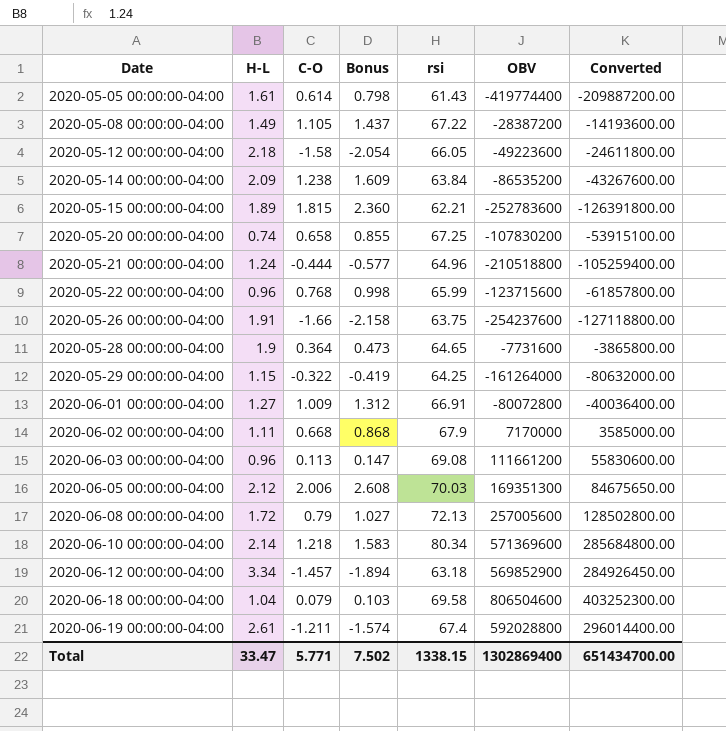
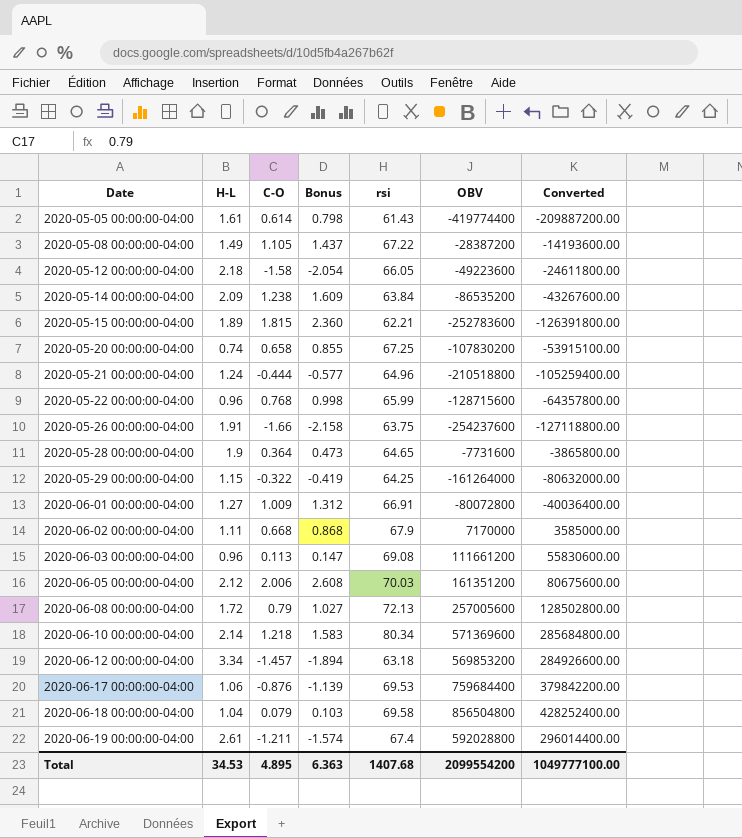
2020-05-22 00:00:00-04:00 | OBV: -123715600 -> -128715600
2020-05-22 00:00:00-04:00 | Converted: -61857800.00 -> -64357800.00
2020-06-05 00:00:00-04:00 | OBV: 169351300 -> 161351200
2020-06-05 00:00:00-04:00 | Converted: 84675650.00 -> 80675600.00
2020-06-12 00:00:00-04:00 | OBV: 569852900 -> 569853200
2020-06-12 00:00:00-04:00 | Converted: 284926450.00 -> 284926600.00
row 2020-06-17 00:00:00-04:00: none -> 1.06 | -0.876 | -1.139 | 69.53 | 759684400 | 379842200.00
2020-06-18 00:00:00-04:00 | OBV: 806504600 -> 856504800
2020-06-18 00:00:00-04:00 | Converted: 403252300.00 -> 428252400.00
Total | H-L: 33.47 -> 34.53
Total | C-O: 5.771 -> 4.895
Total | Bonus: 7.502 -> 6.363
Total | rsi: 1338.15 -> 1407.68
Total | OBV: 1302869400 -> 2099554200
Total | Converted: 651434700.00 -> 1049777100.00

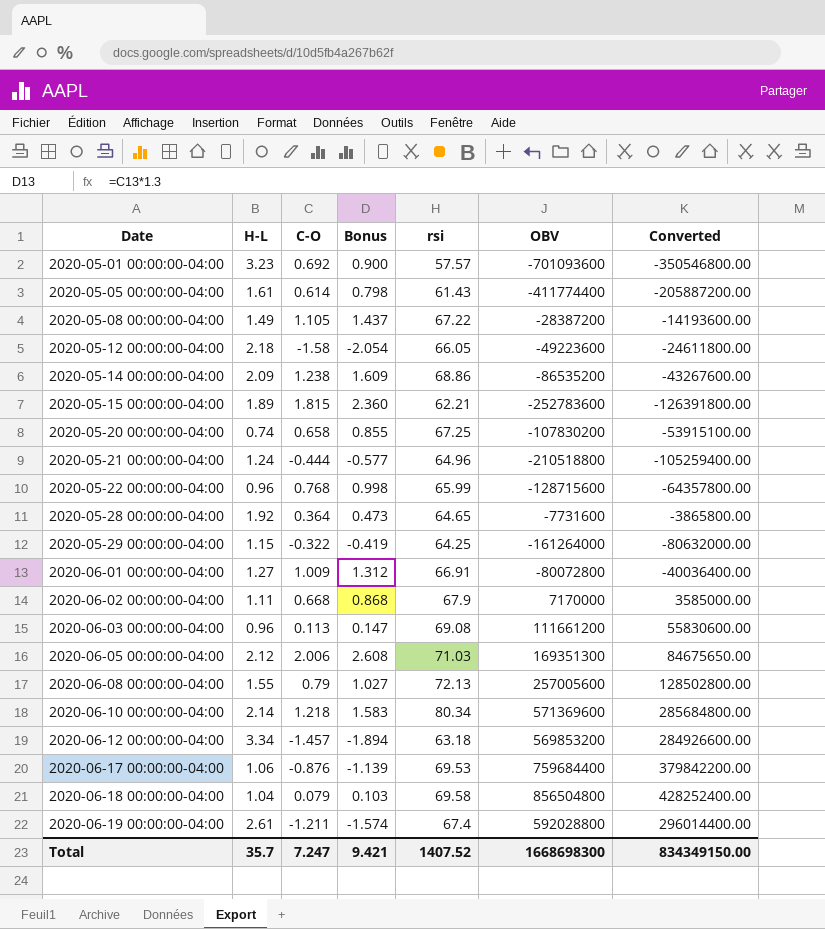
row 2020-05-26 00:00:00-04:00: 1.91 | -1.66 | -2.158 | 63.75 | -254237600 | -127118800.00 -> none
row 2020-05-01 00:00:00-04:00: none -> 3.23 | 0.692 | 0.900 | 57.57 | -701093600 | -350546800.00
2020-05-05 00:00:00-04:00 | OBV: -419774400 -> -411774400
2020-05-05 00:00:00-04:00 | Converted: -209887200.00 -> -205887200.00
2020-05-14 00:00:00-04:00 | rsi: 63.84 -> 68.86
2020-05-28 00:00:00-04:00 | H-L: 1.9 -> 1.92
2020-06-05 00:00:00-04:00 | rsi: 70.03 -> 71.03
2020-06-05 00:00:00-04:00 | OBV: 161351200 -> 169351300
2020-06-05 00:00:00-04:00 | Converted: 80675600.00 -> 84675650.00
2020-06-08 00:00:00-04:00 | H-L: 1.72 -> 1.55
Total | H-L: 34.53 -> 35.7
Total | C-O: 4.895 -> 7.247
Total | Bonus: 6.363 -> 9.421
Total | rsi: 1407.68 -> 1407.52
Total | OBV: 2099554200 -> 1668698300
Total | Converted: 1049777100.00 -> 834349150.00

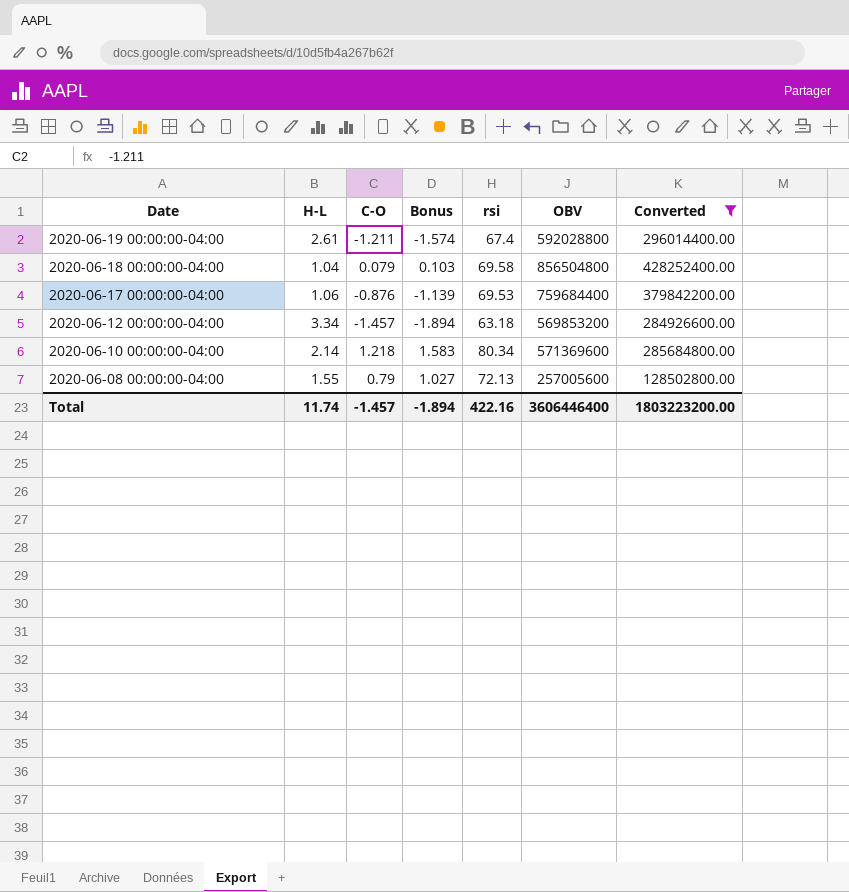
filter: none -> Converted >= 128502800.00
row order: Date ascending -> Date descending
Total | H-L: 35.7 -> 11.74
Total | C-O: 7.247 -> -1.457
Total | Bonus: 9.421 -> -1.894
Total | rsi: 1407.52 -> 422.16
Total | OBV: 1668698300 -> 3606446400
Total | Converted: 834349150.00 -> 1803223200.00

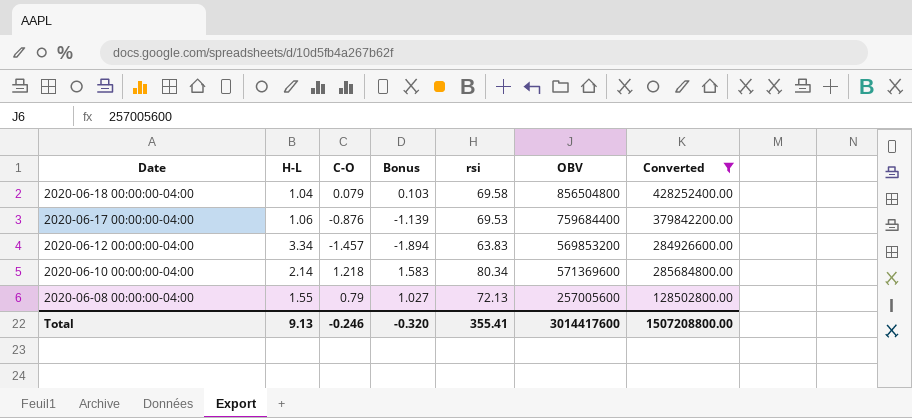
row 2020-06-19 00:00:00-04:00: 2.61 | -1.211 | -1.574 | 67.4 | 592028800 | 296014400.00 -> none
2020-06-12 00:00:00-04:00 | rsi: 63.18 -> 63.83
Total | H-L: 11.74 -> 9.13
Total | C-O: -1.457 -> -0.246
Total | Bonus: -1.894 -> -0.320
Total | rsi: 422.16 -> 355.41
Total | OBV: 3606446400 -> 3014417600
Total | Converted: 1803223200.00 -> 1507208800.00

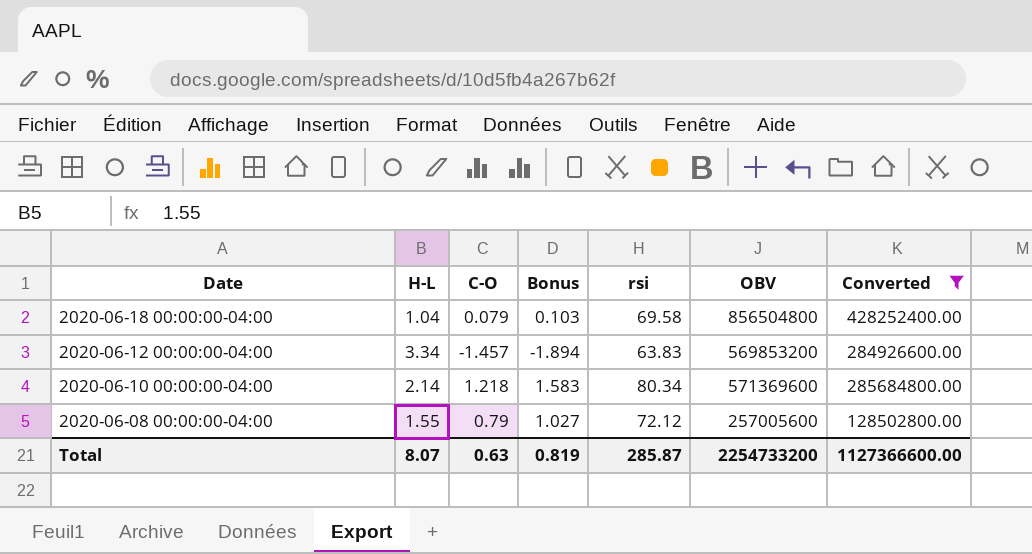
row 2020-06-17 00:00:00-04:00: 1.06 | -0.876 | -1.139 | 69.53 | 759684400 | 379842200.00 -> none
2020-06-08 00:00:00-04:00 | rsi: 72.13 -> 72.12
Total | H-L: 9.13 -> 8.07
Total | C-O: -0.246 -> 0.63
Total | Bonus: -0.320 -> 0.819
Total | rsi: 355.41 -> 285.87
Total | OBV: 3014417600 -> 2254733200
Total | Converted: 1507208800.00 -> 1127366600.00

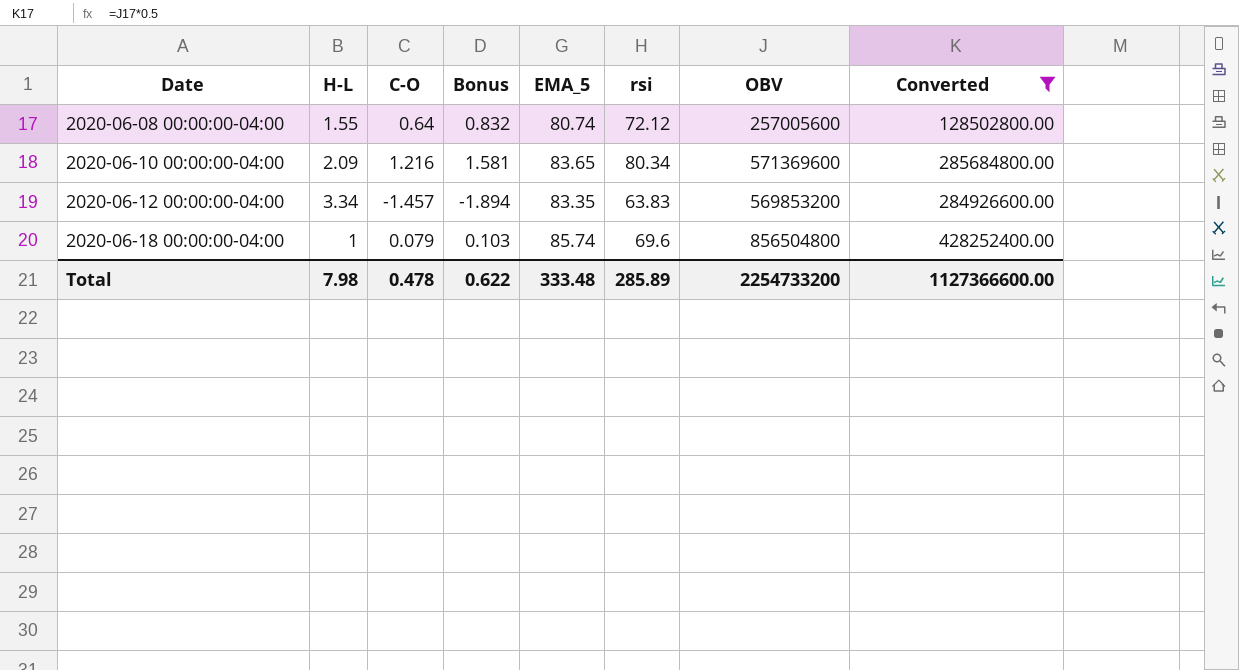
row order: Date descending -> Date ascending
column EMA_5 | position: none -> 5
2020-06-08 00:00:00-04:00 | C-O: 0.79 -> 0.64
2020-06-08 00:00:00-04:00 | Bonus: 1.027 -> 0.832
2020-06-10 00:00:00-04:00 | H-L: 2.14 -> 2.09
2020-06-10 00:00:00-04:00 | C-O: 1.218 -> 1.216
2020-06-10 00:00:00-04:00 | Bonus: 1.583 -> 1.581
2020-06-18 00:00:00-04:00 | H-L: 1.04 -> 1
2020-06-18 00:00:00-04:00 | rsi: 69.58 -> 69.6
Total | H-L: 8.07 -> 7.98
Total | C-O: 0.63 -> 0.478
Total | Bonus: 0.819 -> 0.622
Total | rsi: 285.87 -> 285.89

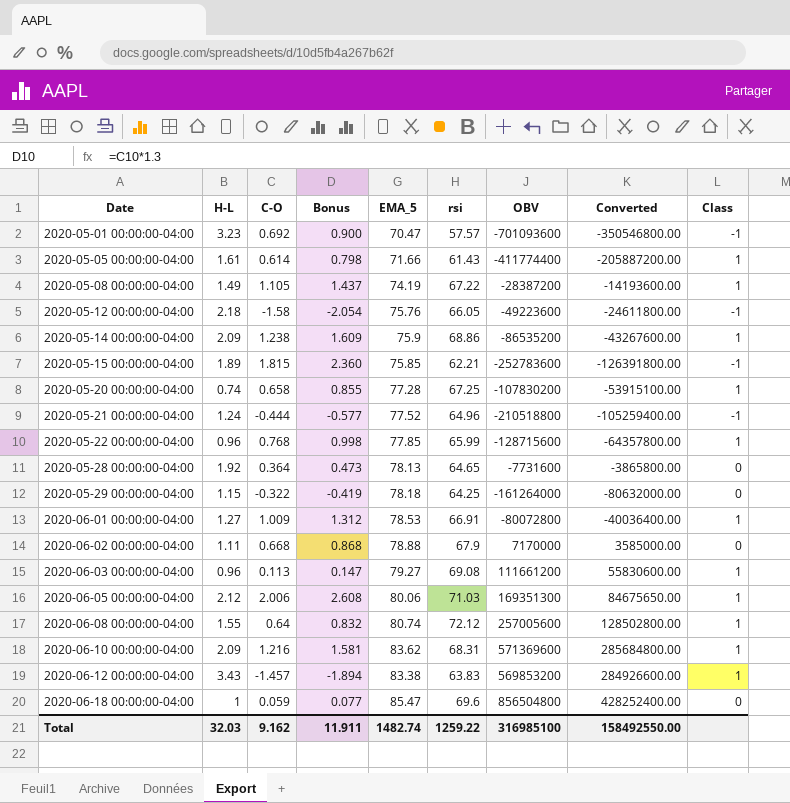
filter: Converted >= 128502800.00 -> none
column Class | position: none -> 9
2020-06-10 00:00:00-04:00 | EMA_5: 83.65 -> 83.62
2020-06-10 00:00:00-04:00 | rsi: 80.34 -> 68.31
2020-06-12 00:00:00-04:00 | H-L: 3.34 -> 3.43
2020-06-12 00:00:00-04:00 | EMA_5: 83.35 -> 83.38
2020-06-18 00:00:00-04:00 | C-O: 0.079 -> 0.059
2020-06-18 00:00:00-04:00 | Bonus: 0.103 -> 0.077
2020-06-18 00:00:00-04:00 | EMA_5: 85.74 -> 85.47
Total | H-L: 7.98 -> 32.03
Total | C-O: 0.478 -> 9.162
Total | Bonus: 0.622 -> 11.911
Total | EMA_5: 333.48 -> 1482.74
Total | rsi: 285.89 -> 1259.22
Total | OBV: 2254733200 -> 316985100
Total | Converted: 1127366600.00 -> 158492550.00

